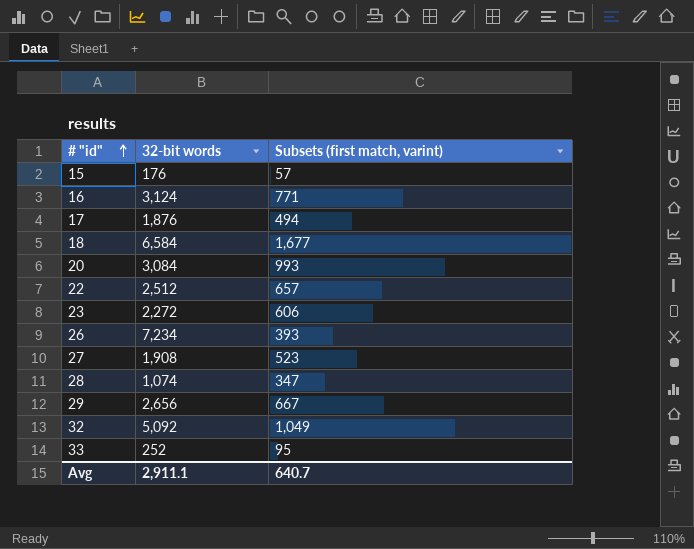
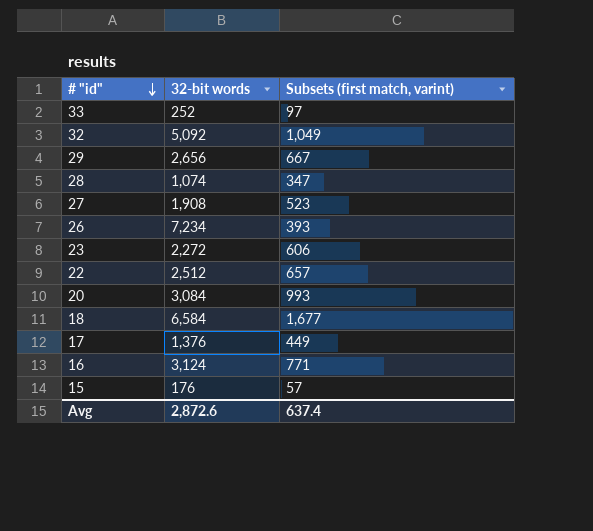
row order: # "id" ascending -> # "id" descending
33 | Subsets (first match, varint): 95 -> 97
17 | 32-bit words: 1,876 -> 1,376
17 | Subsets (first match, varint): 494 -> 449
Avg | 32-bit words: 2,911.1 -> 2,872.6
Avg | Subsets (first match, varint): 640.7 -> 637.4

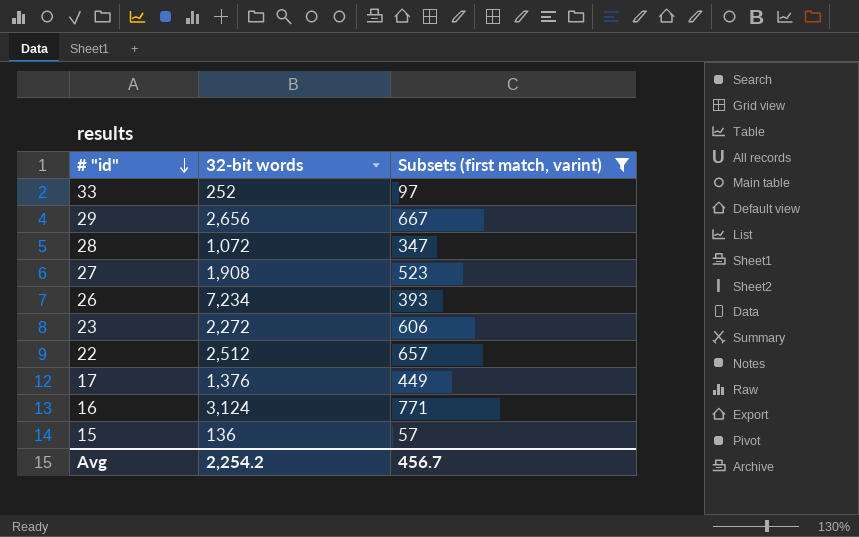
filter: none -> Subsets (first match, varint) <= 771
28 | 32-bit words: 1,074 -> 1,072
15 | 32-bit words: 176 -> 136
Avg | 32-bit words: 2,872.6 -> 2,254.2
Avg | Subsets (first match, varint): 637.4 -> 456.7

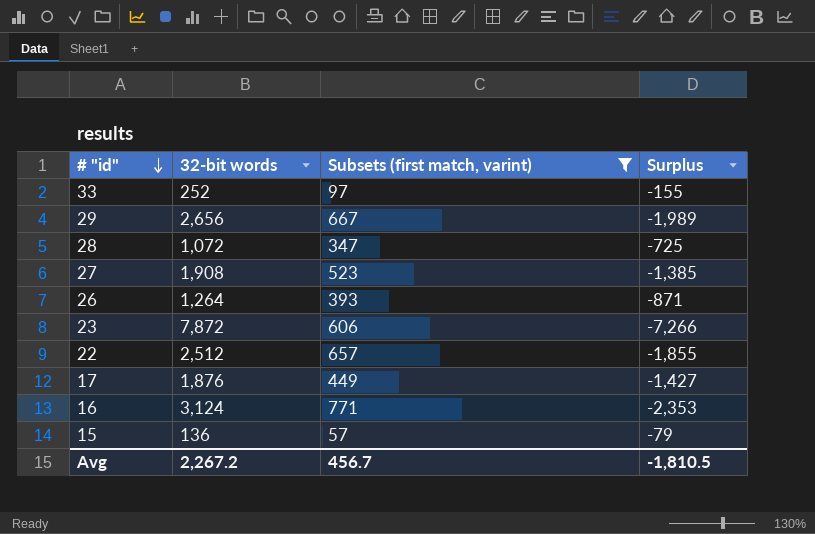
column Surplus | formula: none -> [Subsets (first match, varint)] - [32-bit words]
26 | 32-bit words: 7,234 -> 1,264
23 | 32-bit words: 2,272 -> 7,872
17 | 32-bit words: 1,376 -> 1,876
Avg | 32-bit words: 2,254.2 -> 2,267.2

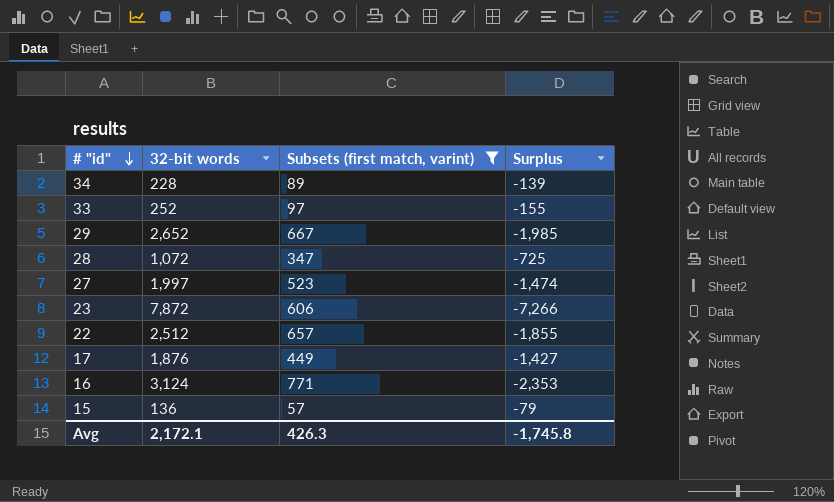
row 26: 1,264 | 393 | -871 -> none
row 34: none -> 228 | 89 | -139
29 | 32-bit words: 2,656 -> 2,652
29 | Surplus: -1,989 -> -1,985
27 | 32-bit words: 1,908 -> 1,997
27 | Surplus: -1,385 -> -1,474
Avg | 32-bit words: 2,267.2 -> 2,172.1
Avg | Subsets (first match, varint): 456.7 -> 426.3
Avg | Surplus: -1,810.5 -> -1,745.8

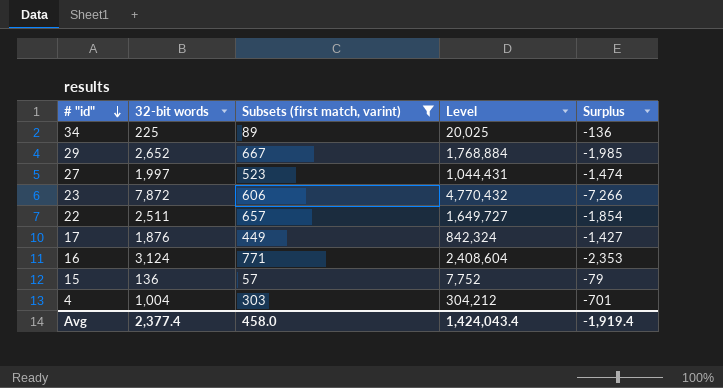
column Level | formula: none -> [32-bit words] * [Subsets (first match, varint)]
row 33: 252 | 97 | -155 -> none
row 28: 1,072 | 347 | -725 -> none
34 | 32-bit words: 228 -> 225
34 | Surplus: -139 -> -136
22 | 32-bit words: 2,512 -> 2,511
22 | Surplus: -1,855 -> -1,854
row 4: none -> 1,004 | 303 | 304,212 | -701
Avg | 32-bit words: 2,172.1 -> 2,377.4
Avg | Subsets (first match, varint): 426.3 -> 458.0
Avg | Surplus: -1,745.8 -> -1,919.4

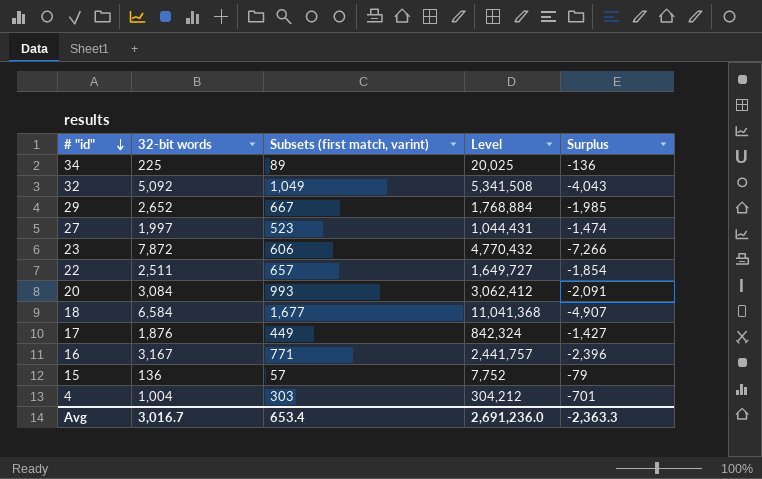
filter: Subsets (first match, varint) <= 771 -> none
16 | 32-bit words: 3,124 -> 3,167
16 | Level: 2,408,604 -> 2,441,757
16 | Surplus: -2,353 -> -2,396
Avg | 32-bit words: 2,377.4 -> 3,016.7
Avg | Subsets (first match, varint): 458.0 -> 653.4
Avg | Level: 1,424,043.4 -> 2,691,236.0
Avg | Surplus: -1,919.4 -> -2,363.3

